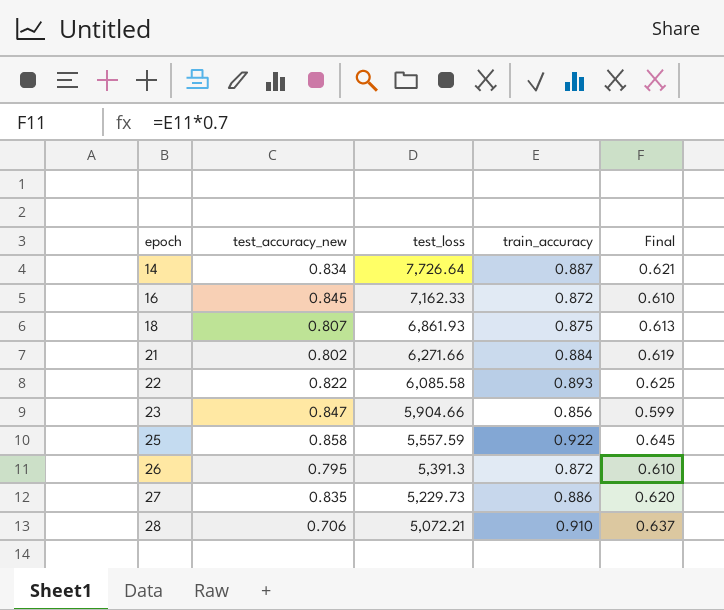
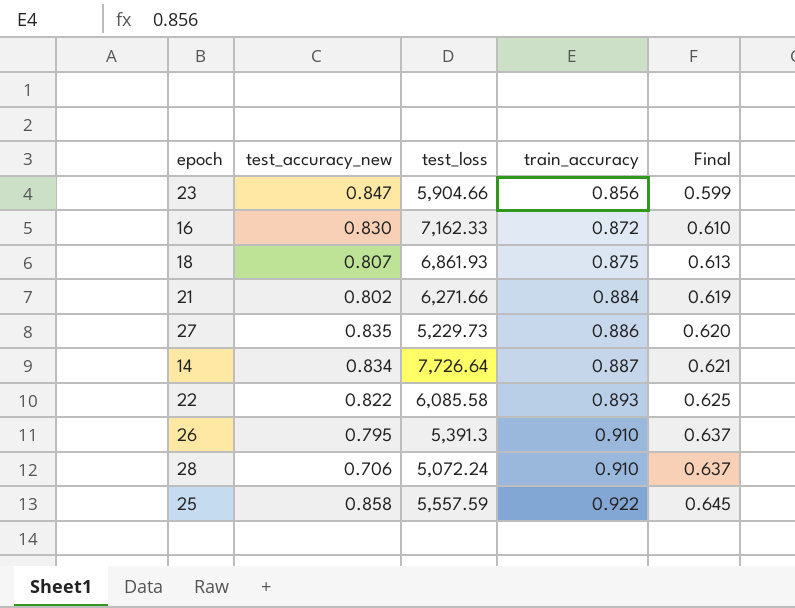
row order: epoch ascending -> train_accuracy ascending
16 | test_accuracy_new: 0.845 -> 0.830
26 | train_accuracy: 0.872 -> 0.910
26 | Final: 0.610 -> 0.637
28 | test_loss: 5,072.21 -> 5,072.24

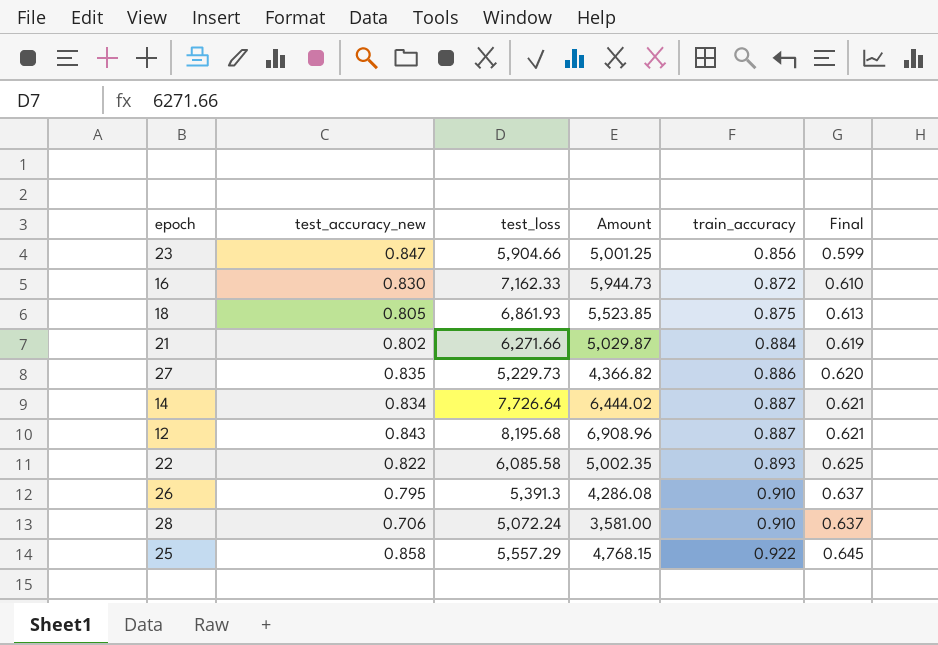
column Amount | formula: none -> [test_accuracy_new] * [test_loss]
18 | test_accuracy_new: 0.807 -> 0.805
row 12: none -> 0.843 | 8,195.68 | 6,908.96 | 0.887 | 0.621
25 | test_loss: 5,557.59 -> 5,557.29

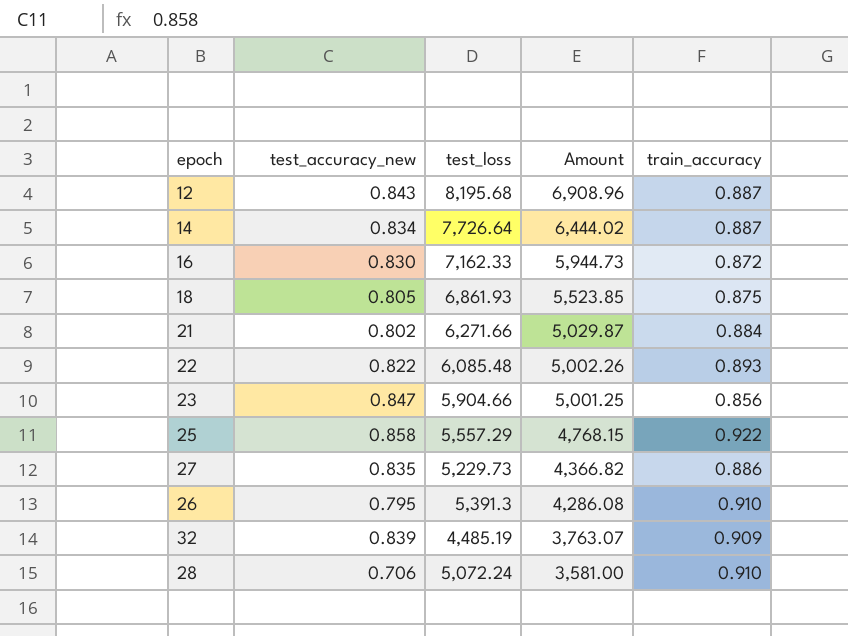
row order: train_accuracy ascending -> Amount descending
column Final | formula: [train_accuracy] * 0.7 -> none
22 | test_loss: 6,085.58 -> 6,085.48
22 | Amount: 5,002.35 -> 5,002.26
row 32: none -> 0.839 | 4,485.19 | 3,763.07 | 0.909

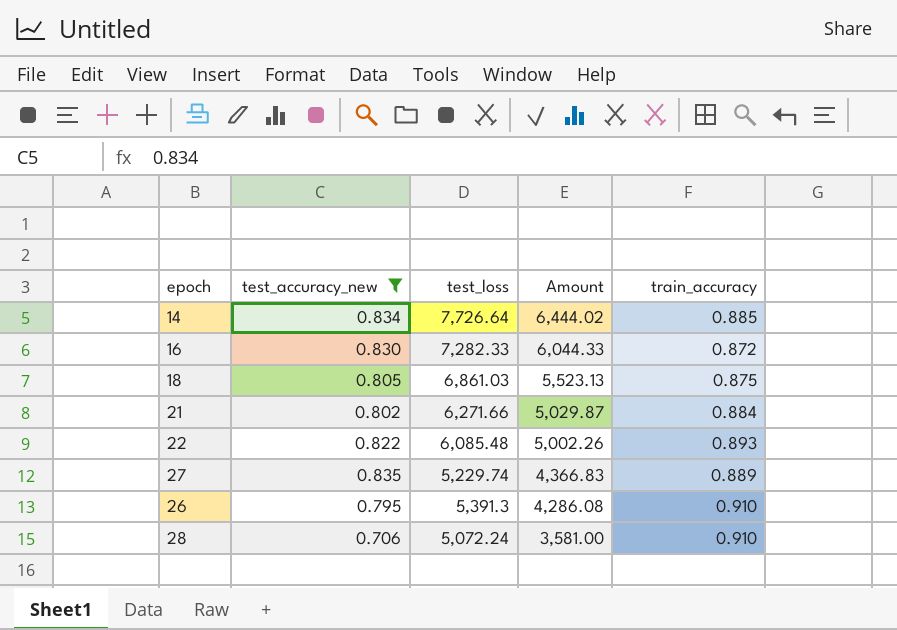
filter: none -> test_accuracy_new <= 0.835
14 | train_accuracy: 0.887 -> 0.885
16 | test_loss: 7,162.33 -> 7,282.33
16 | Amount: 5,944.73 -> 6,044.33
18 | test_loss: 6,861.93 -> 6,861.03
18 | Amount: 5,523.85 -> 5,523.13
27 | test_loss: 5,229.73 -> 5,229.74
27 | Amount: 4,366.82 -> 4,366.83
27 | train_accuracy: 0.886 -> 0.889

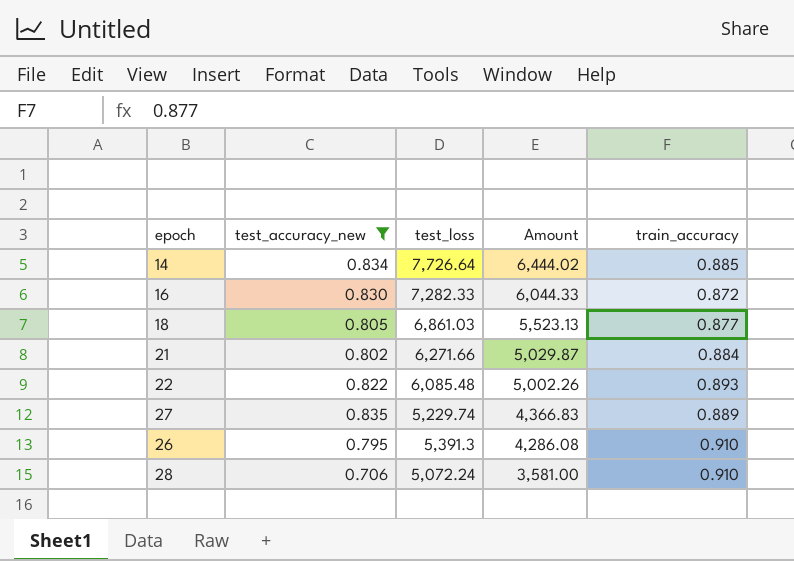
18 | train_accuracy: 0.875 -> 0.877

